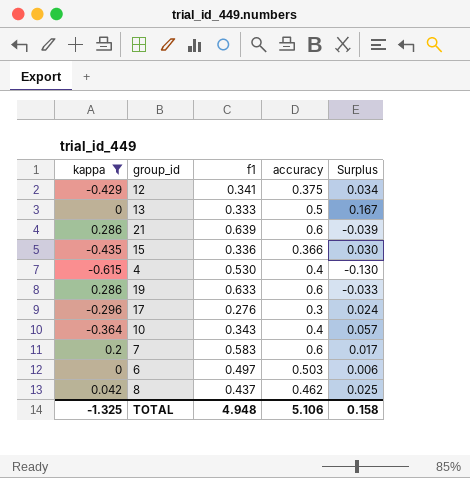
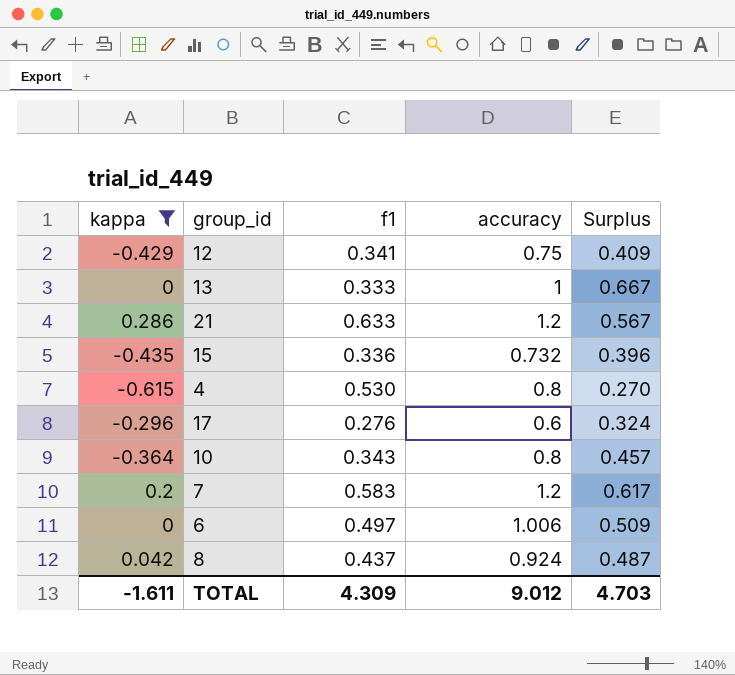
row 19: 0.286 | 0.633 | 0.6 | -0.033 -> none
12 | accuracy: 0.375 -> 0.75
12 | Surplus: 0.034 -> 0.409
13 | accuracy: 0.5 -> 1
13 | Surplus: 0.167 -> 0.667
21 | f1: 0.639 -> 0.633
21 | accuracy: 0.6 -> 1.2
21 | Surplus: -0.039 -> 0.567
15 | accuracy: 0.366 -> 0.732
15 | Surplus: 0.030 -> 0.396
4 | accuracy: 0.4 -> 0.8
4 | Surplus: -0.130 -> 0.270
17 | accuracy: 0.3 -> 0.6
17 | Surplus: 0.024 -> 0.324
10 | accuracy: 0.4 -> 0.8
10 | Surplus: 0.057 -> 0.457
7 | accuracy: 0.6 -> 1.2
7 | Surplus: 0.017 -> 0.617
6 | accuracy: 0.503 -> 1.006
6 | Surplus: 0.006 -> 0.509
8 | accuracy: 0.462 -> 0.924
8 | Surplus: 0.025 -> 0.487
TOTAL | kappa: -1.325 -> -1.611
TOTAL | f1: 4.948 -> 4.309
TOTAL | accuracy: 5.106 -> 9.012
TOTAL | Surplus: 0.158 -> 4.703

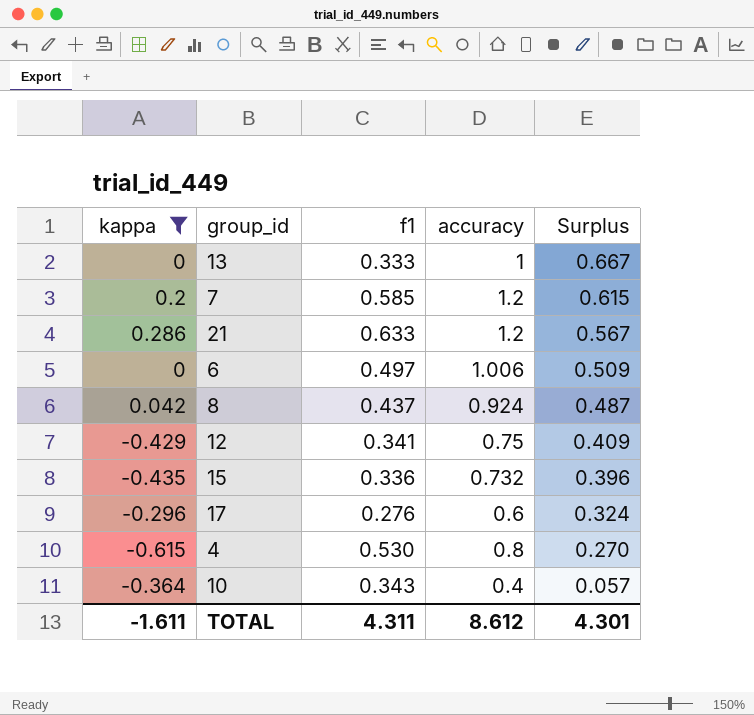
row order: none -> Surplus descending
7 | f1: 0.583 -> 0.585
7 | Surplus: 0.617 -> 0.615
10 | accuracy: 0.8 -> 0.4
10 | Surplus: 0.457 -> 0.057
TOTAL | f1: 4.309 -> 4.311
TOTAL | accuracy: 9.012 -> 8.612
TOTAL | Surplus: 4.703 -> 4.301

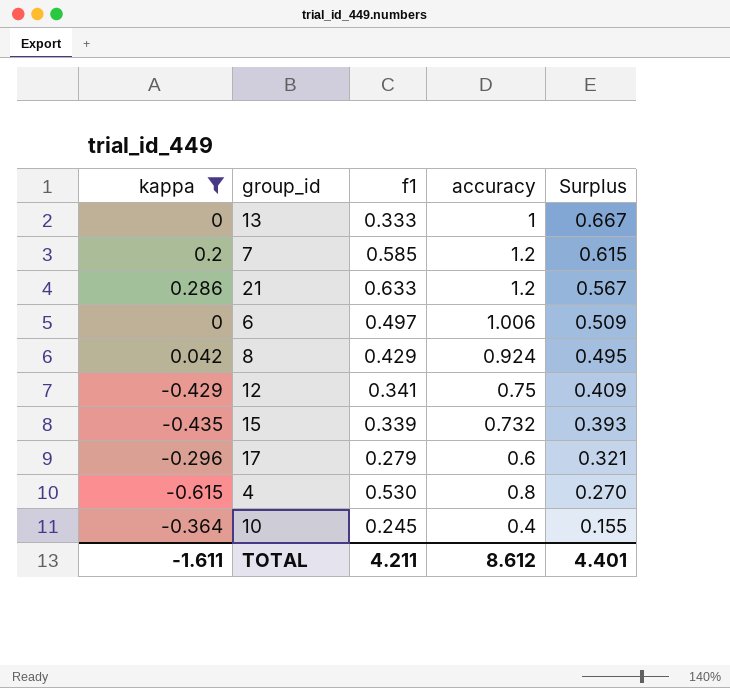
8 | f1: 0.437 -> 0.429
8 | Surplus: 0.487 -> 0.495
15 | f1: 0.336 -> 0.339
15 | Surplus: 0.396 -> 0.393
17 | f1: 0.276 -> 0.279
17 | Surplus: 0.324 -> 0.321
10 | f1: 0.343 -> 0.245
10 | Surplus: 0.057 -> 0.155
TOTAL | f1: 4.311 -> 4.211
TOTAL | Surplus: 4.301 -> 4.401

